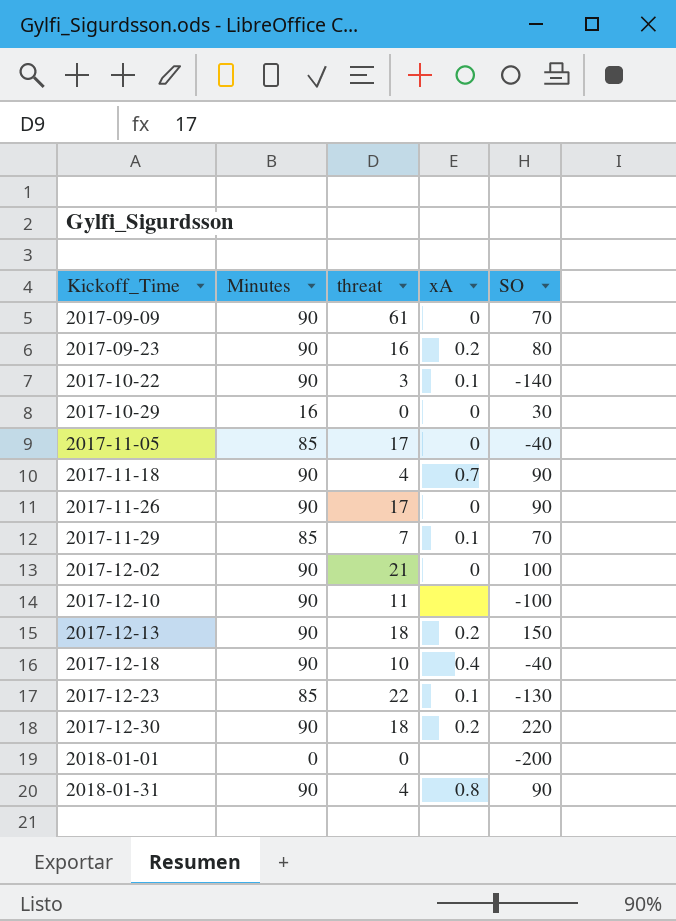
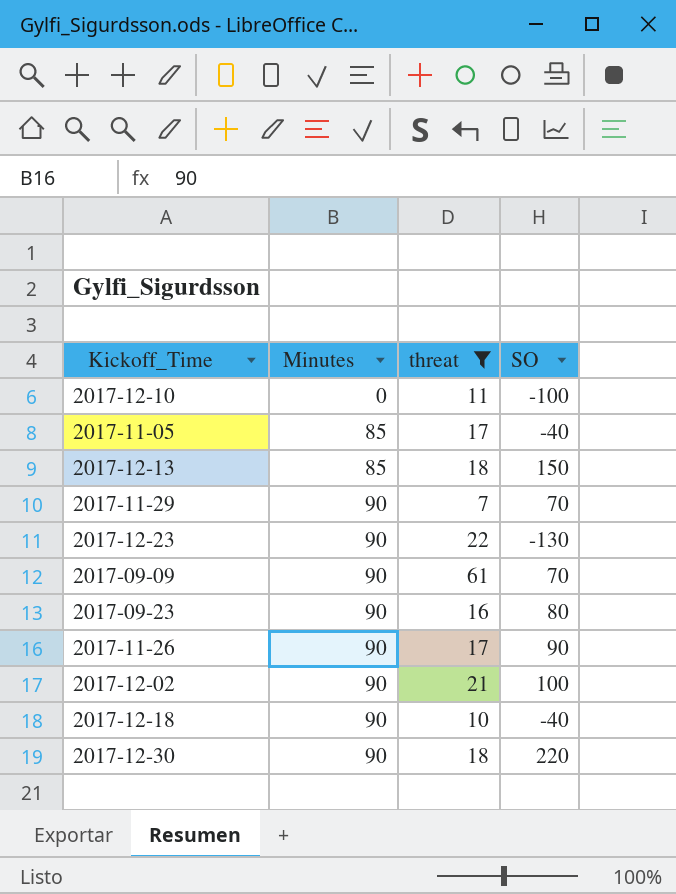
filter: none -> threat >= 7
row order: Kickoff_Time ascending -> Minutes ascending
column xA | position: 4 -> none
2017-12-10 | Minutes: 90 -> 0
2017-12-13 | Minutes: 90 -> 85
2017-11-29 | Minutes: 85 -> 90
2017-12-23 | Minutes: 85 -> 90

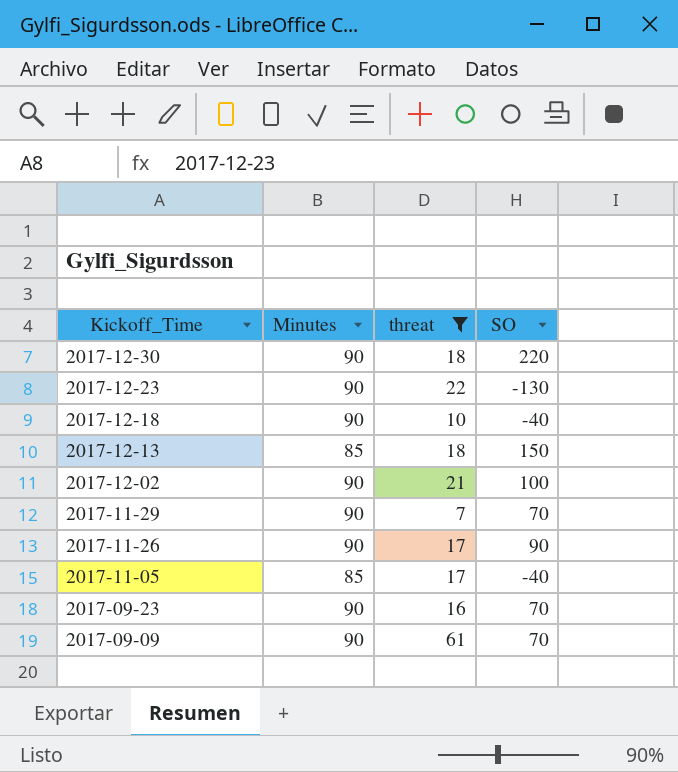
row order: Minutes ascending -> Kickoff_Time descending
row 2017-12-10: 0 | 11 | -100 -> none
2017-09-23 | SO: 80 -> 70

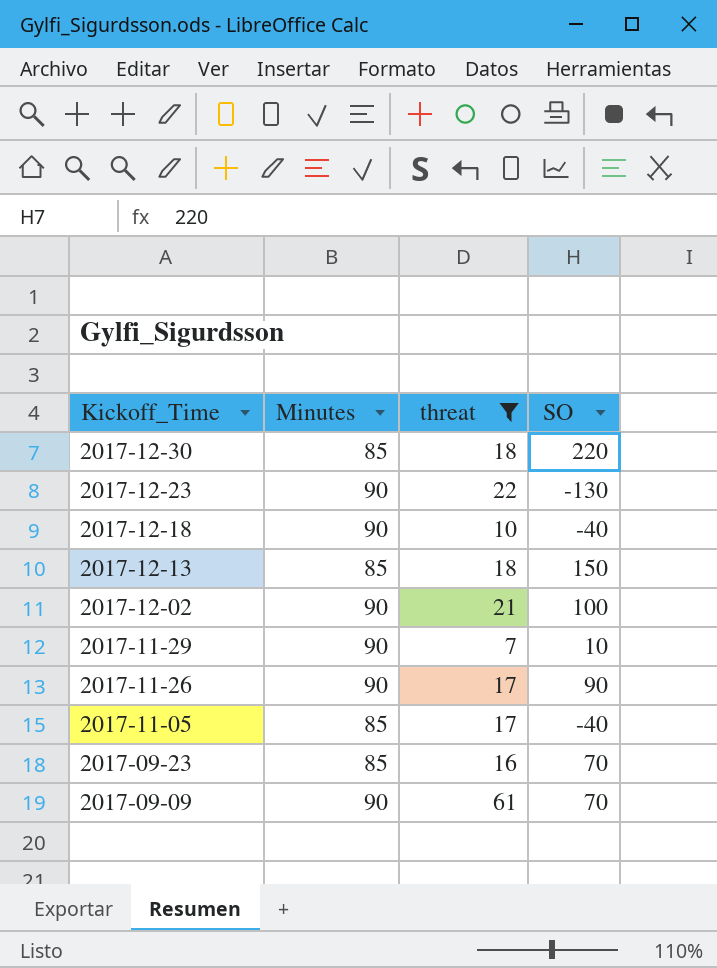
2017-12-30 | Minutes: 90 -> 85
2017-11-29 | SO: 70 -> 10
2017-09-23 | Minutes: 90 -> 85

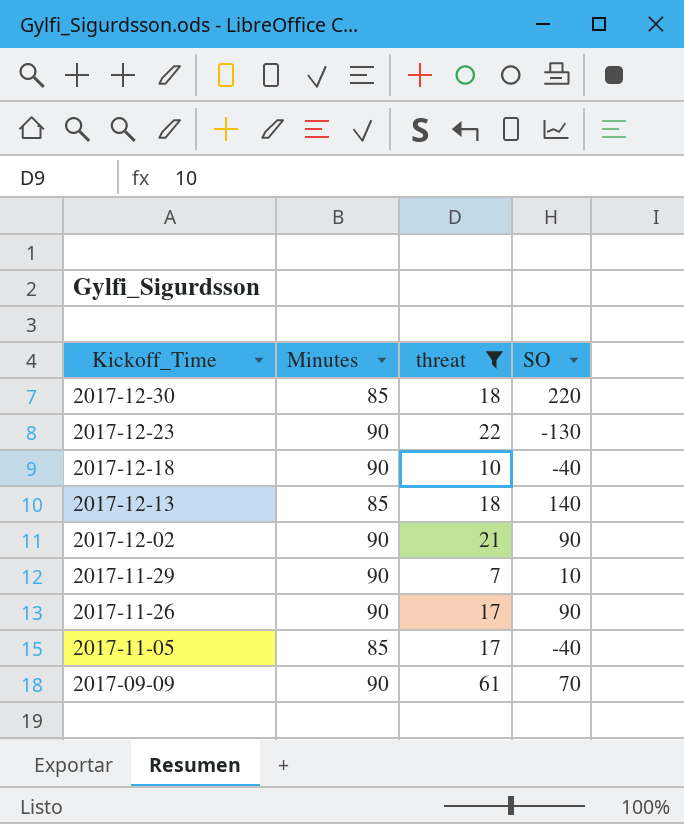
row 2017-09-23: 85 | 16 | 70 -> none
2017-12-13 | SO: 150 -> 140
2017-12-02 | SO: 100 -> 90

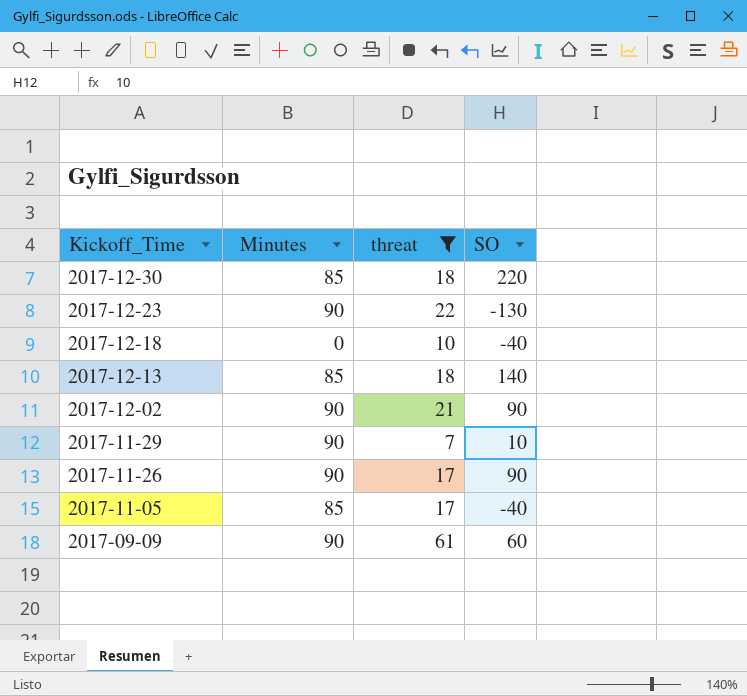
2017-12-18 | Minutes: 90 -> 0
2017-09-09 | SO: 70 -> 60

